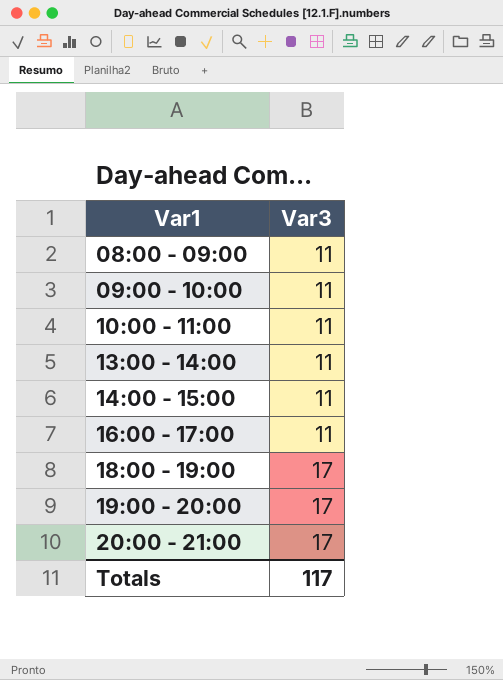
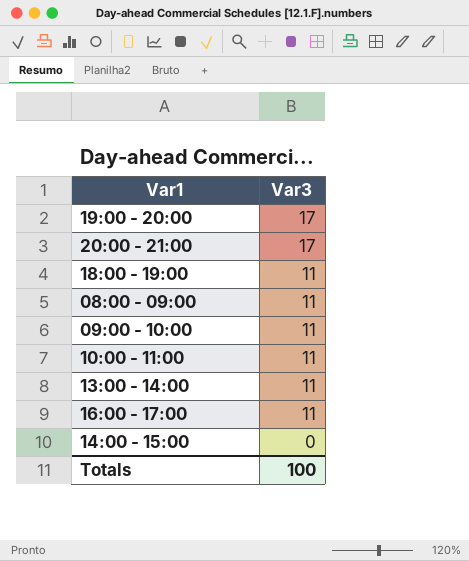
row order: Var1 ascending -> Var3 descending
18:00 - 19:00 | Var3: 17 -> 11
14:00 - 15:00 | Var3: 11 -> 0
Totals | Var3: 117 -> 100

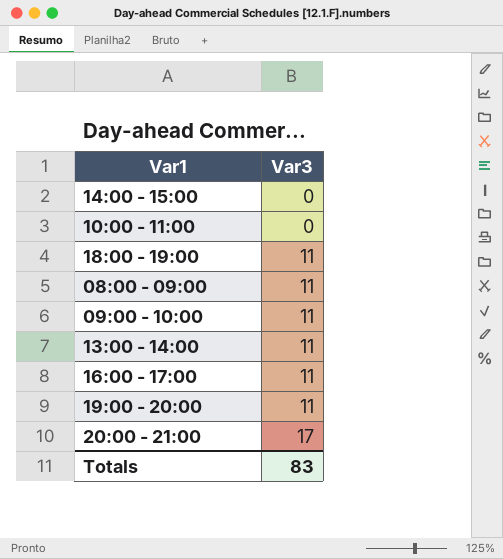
row order: Var3 descending -> Var3 ascending
10:00 - 11:00 | Var3: 11 -> 0
19:00 - 20:00 | Var3: 17 -> 11
Totals | Var3: 100 -> 83

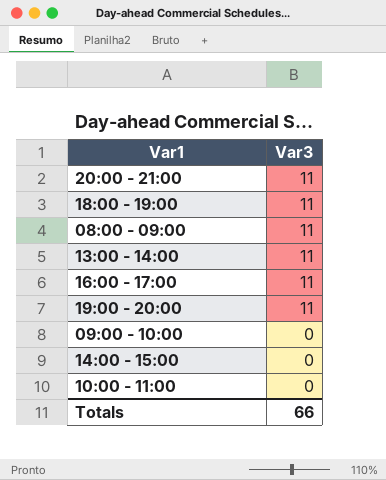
row order: Var3 ascending -> Var3 descending
20:00 - 21:00 | Var3: 17 -> 11
09:00 - 10:00 | Var3: 11 -> 0
Totals | Var3: 83 -> 66

